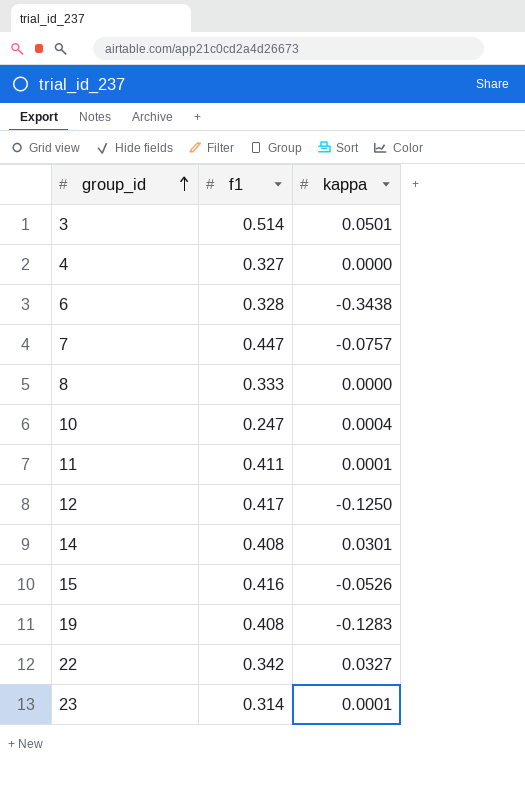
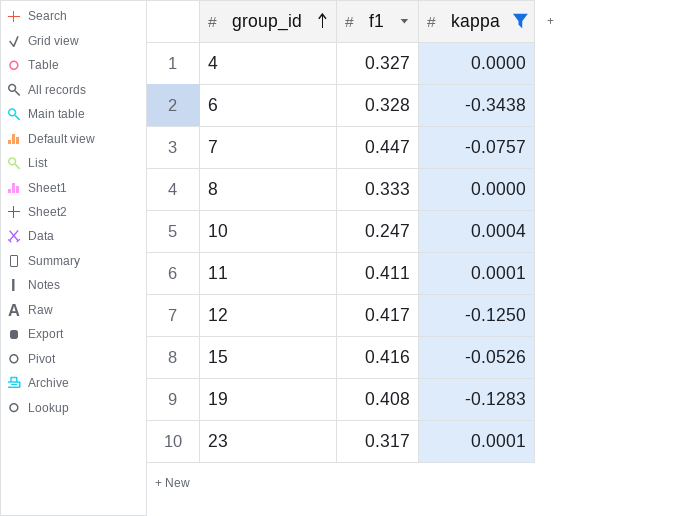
filter: none -> kappa <= 0.0004
23 | f1: 0.314 -> 0.317

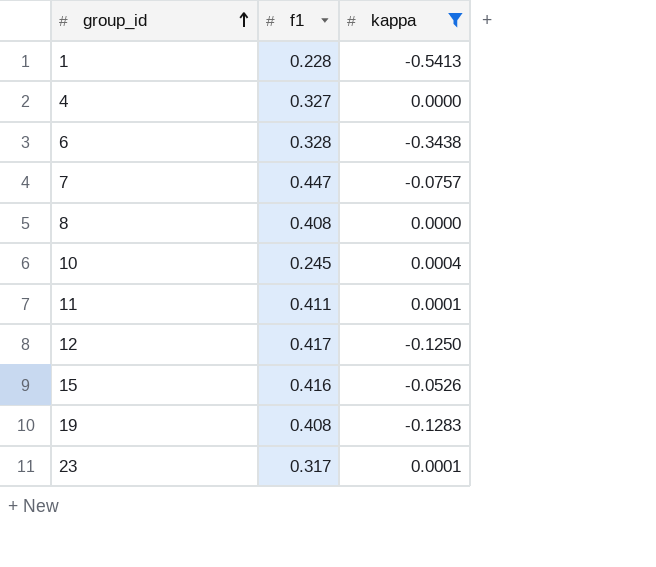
row 1: none -> 0.228 | -0.5413
8 | f1: 0.333 -> 0.408
10 | f1: 0.247 -> 0.245

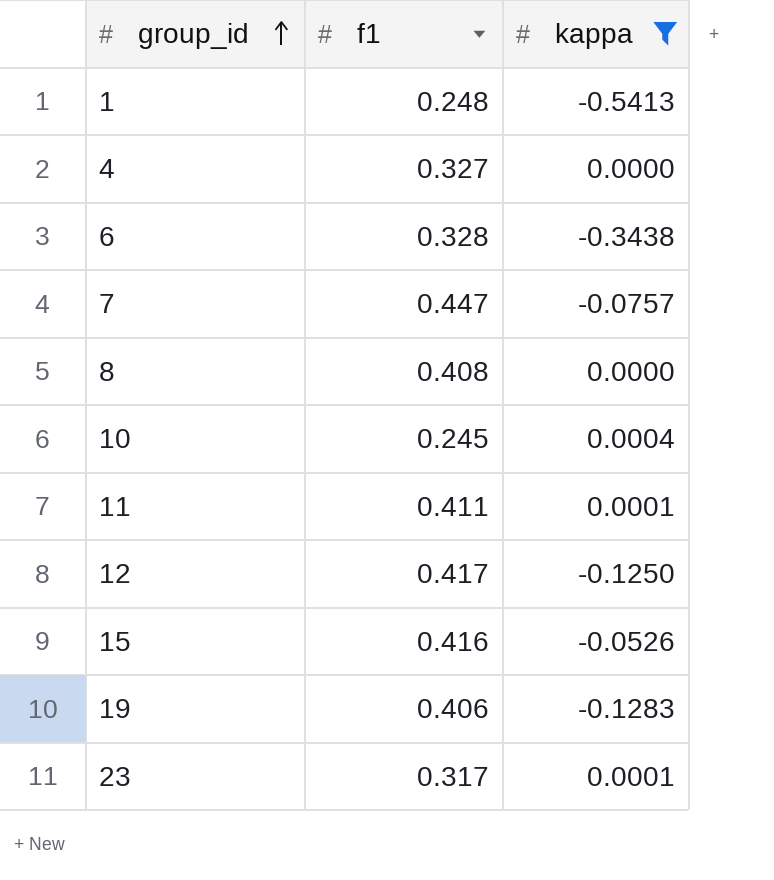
1 | f1: 0.228 -> 0.248
19 | f1: 0.408 -> 0.406

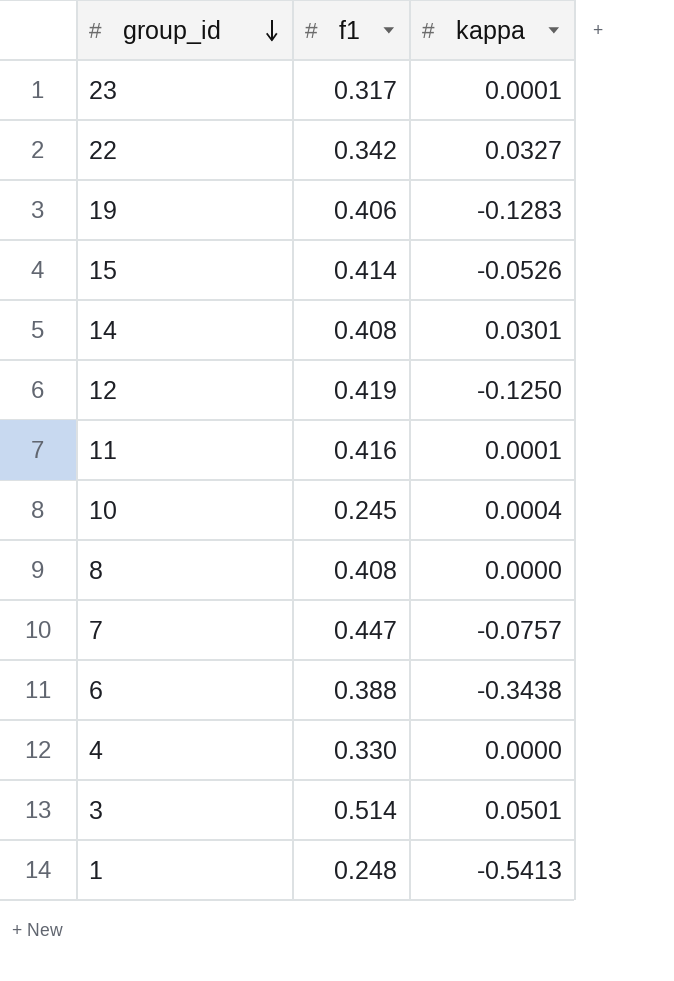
filter: kappa <= 0.0004 -> none
row order: group_id ascending -> group_id descending
15 | f1: 0.416 -> 0.414
12 | f1: 0.417 -> 0.419
11 | f1: 0.411 -> 0.416
6 | f1: 0.328 -> 0.388
4 | f1: 0.327 -> 0.330

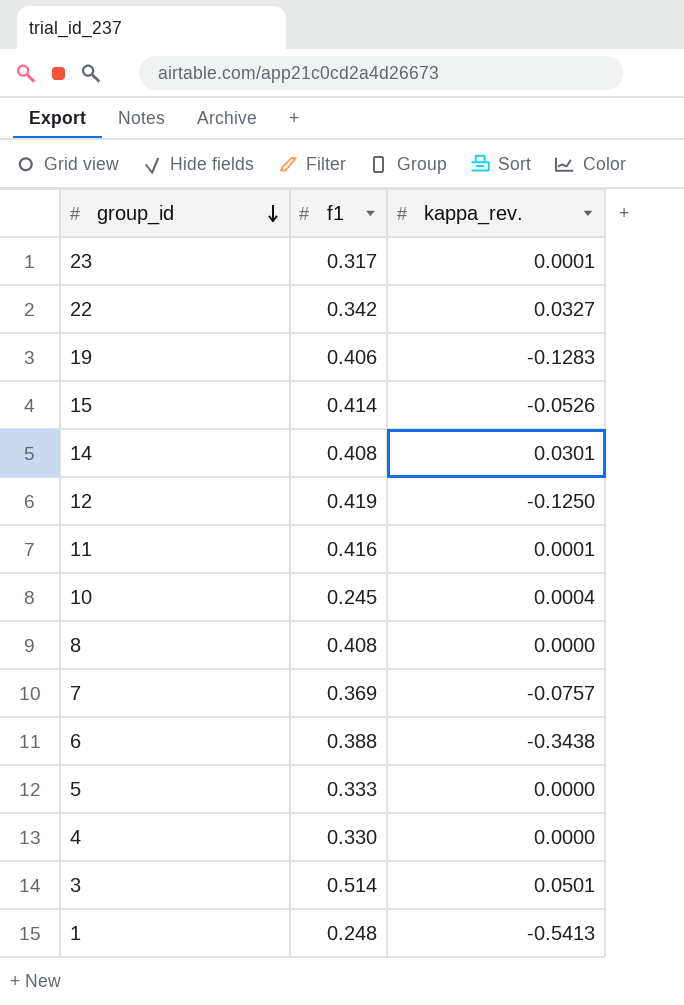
column name: kappa -> kappa_rev.
7 | f1: 0.447 -> 0.369
row 5: none -> 0.333 | 0.0000

